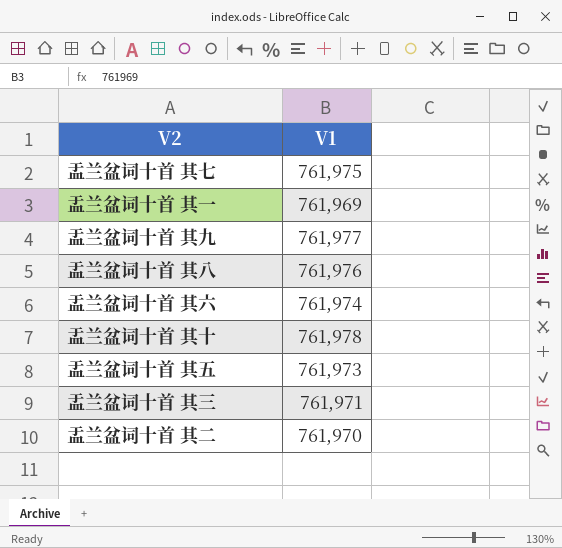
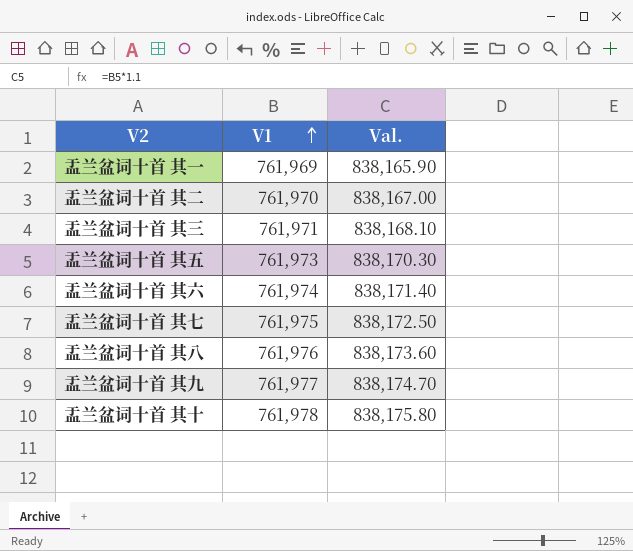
row order: none -> V1 ascending
column Val. | formula: none -> [V1] * 1.1

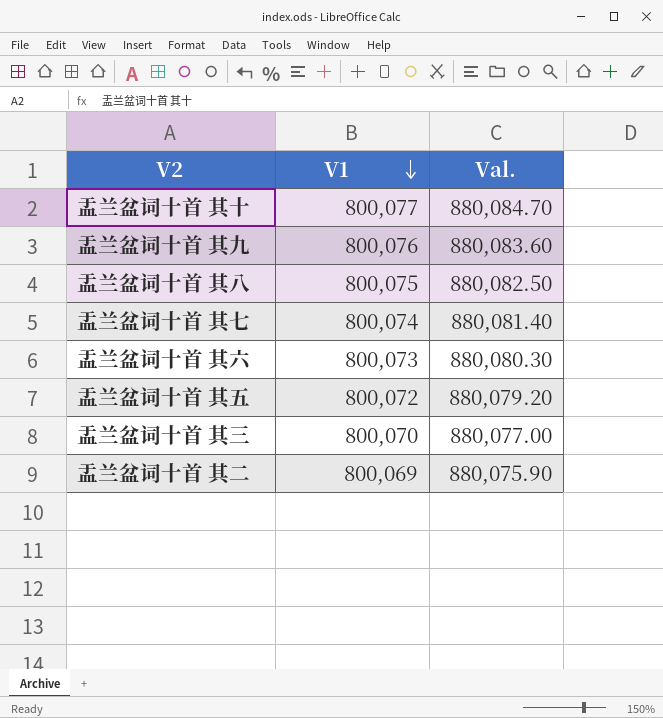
row order: V1 ascending -> V1 descending
row 盂兰盆词十首 其一: 761,969 | 838,165.90 -> none
盂兰盆词十首 其十 | V1: 761,978 -> 800,077
盂兰盆词十首 其十 | Val.: 838,175.80 -> 880,084.70
盂兰盆词十首 其九 | V1: 761,977 -> 800,076
盂兰盆词十首 其九 | Val.: 838,174.70 -> 880,083.60
盂兰盆词十首 其八 | V1: 761,976 -> 800,075
盂兰盆词十首 其八 | Val.: 838,173.60 -> 880,082.50
盂兰盆词十首 其七 | V1: 761,975 -> 800,074
盂兰盆词十首 其七 | Val.: 838,172.50 -> 880,081.40
盂兰盆词十首 其六 | V1: 761,974 -> 800,073
盂兰盆词十首 其六 | Val.: 838,171.40 -> 880,080.30
盂兰盆词十首 其五 | V1: 761,973 -> 800,072
盂兰盆词十首 其五 | Val.: 838,170.30 -> 880,079.20
盂兰盆词十首 其三 | V1: 761,971 -> 800,070
盂兰盆词十首 其三 | Val.: 838,168.10 -> 880,077.00
盂兰盆词十首 其二 | V1: 761,970 -> 800,069
盂兰盆词十首 其二 | Val.: 838,167.00 -> 880,075.90

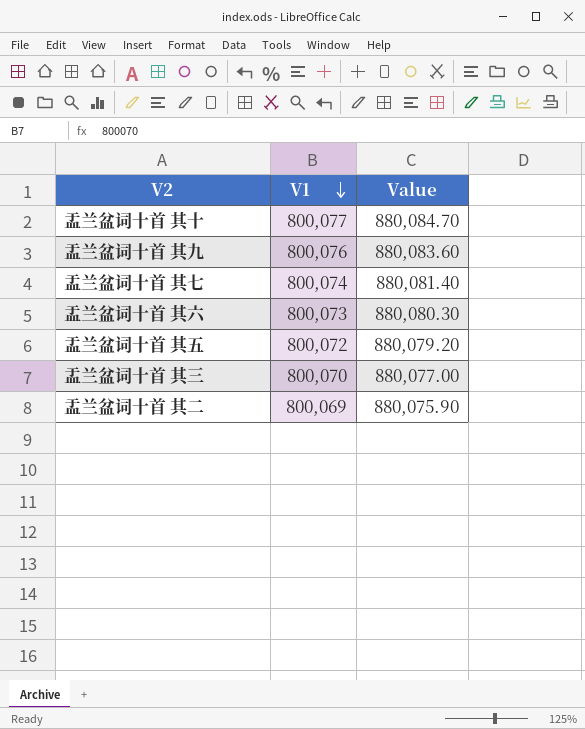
column name: Val. -> Value
row 盂兰盆词十首 其八: 800,075 | 880,082.50 -> none

